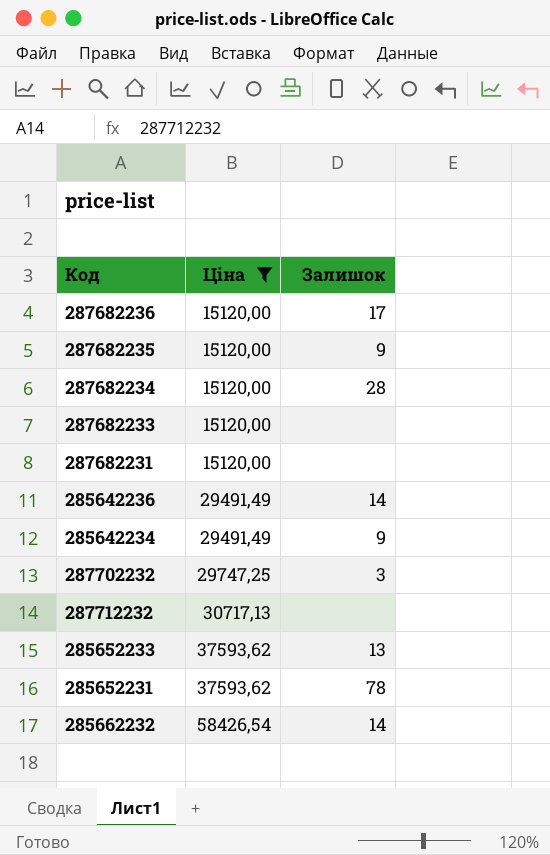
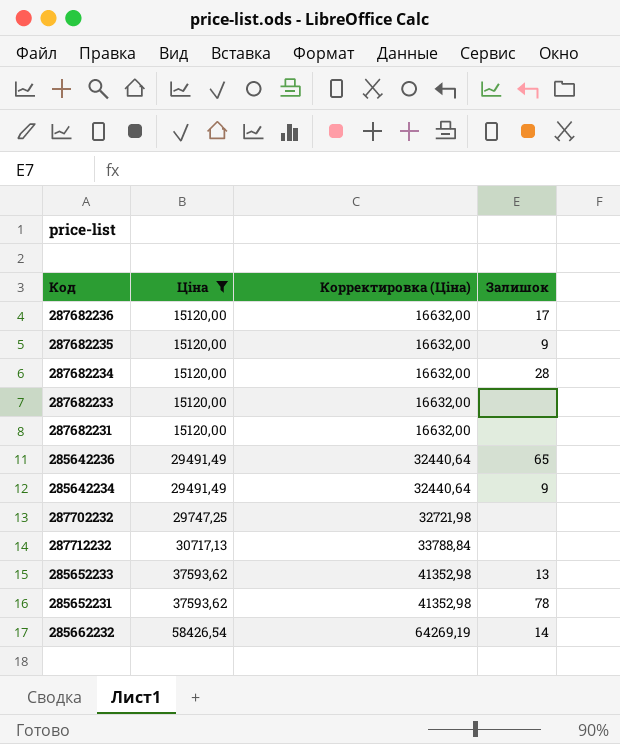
column Корректировка (Ціна) | formula: none -> [Ціна] * 1,1
285642236 | Залишок: 14 -> 65
287702232 | Залишок: 3 -> none

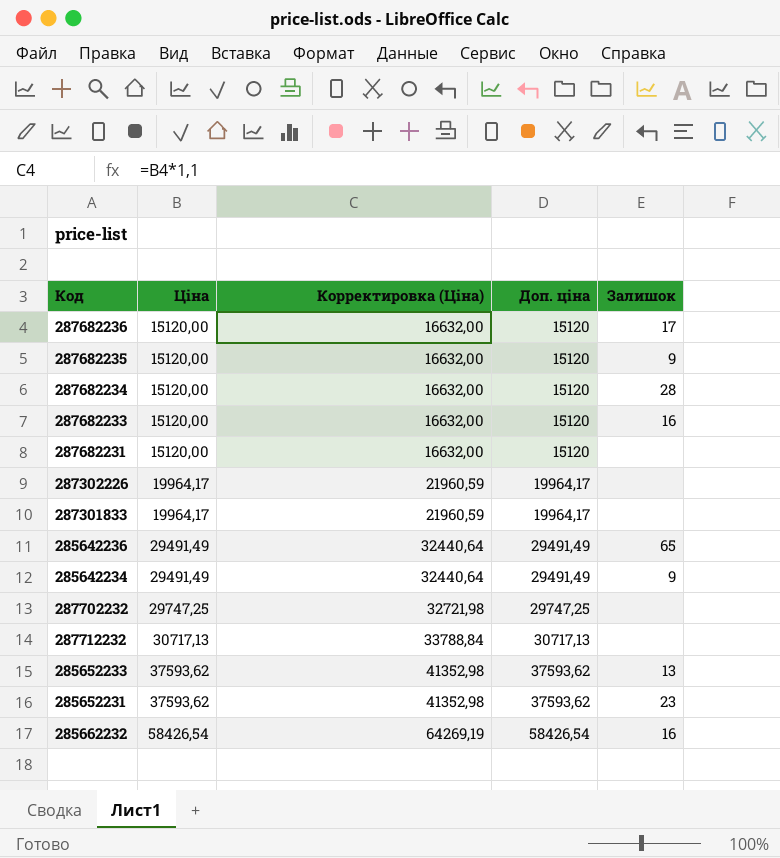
filter: Ціна != 19964,17 -> none
column Доп. ціна | position: none -> 4
287682233 | Залишок: none -> 16
285652231 | Залишок: 78 -> 23
285662232 | Залишок: 14 -> 16

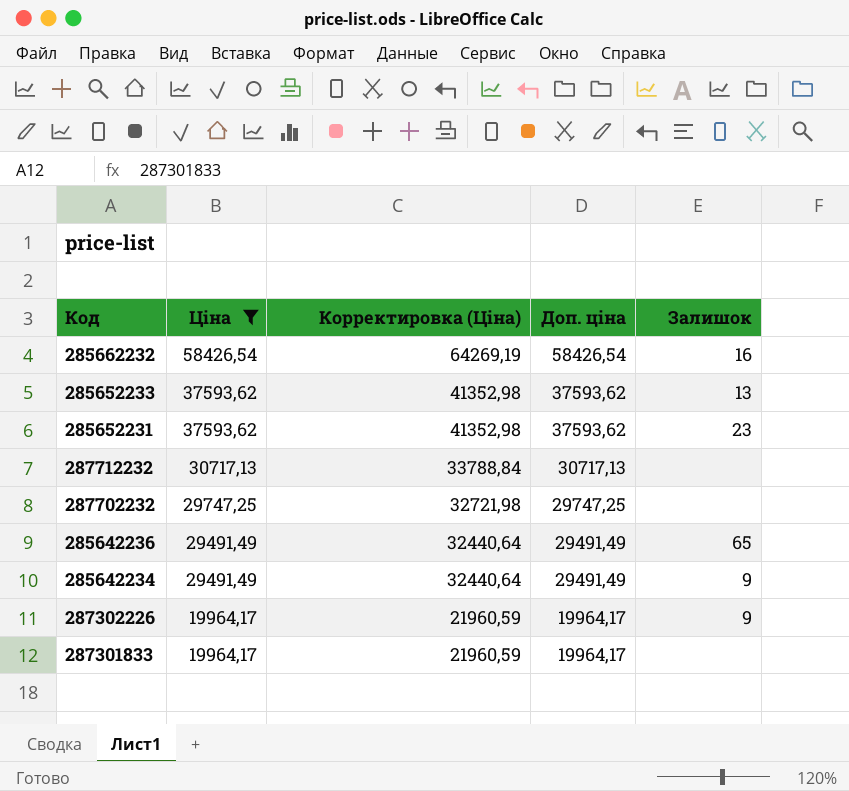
filter: none -> Ціна != 15120,00
row order: Ціна ascending -> Ціна descending
287302226 | Залишок: none -> 9

